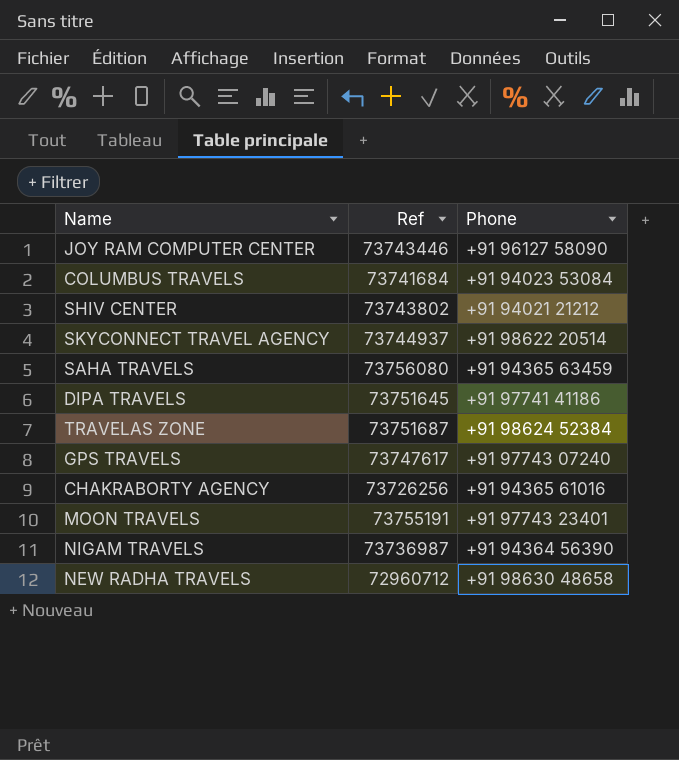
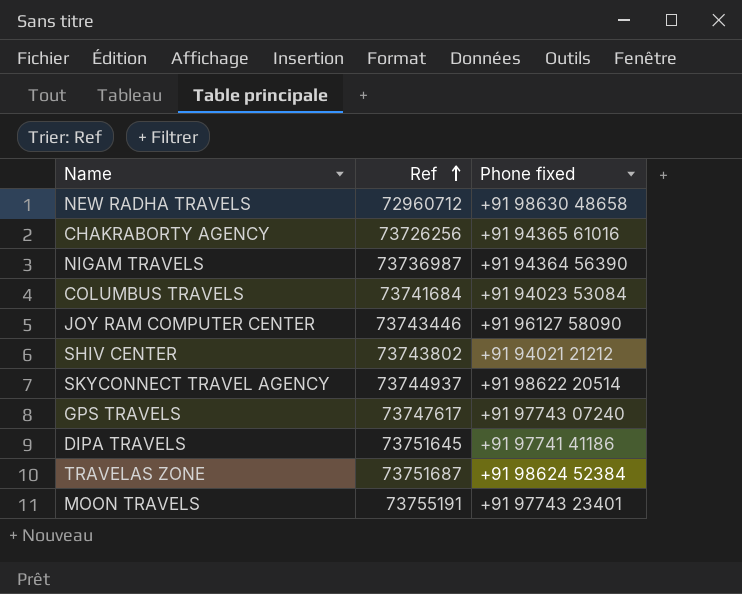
row order: none -> Ref ascending
column name: Phone -> Phone fixed
row SAHA TRAVELS: 73756080 | +91 94365 63459 -> none

